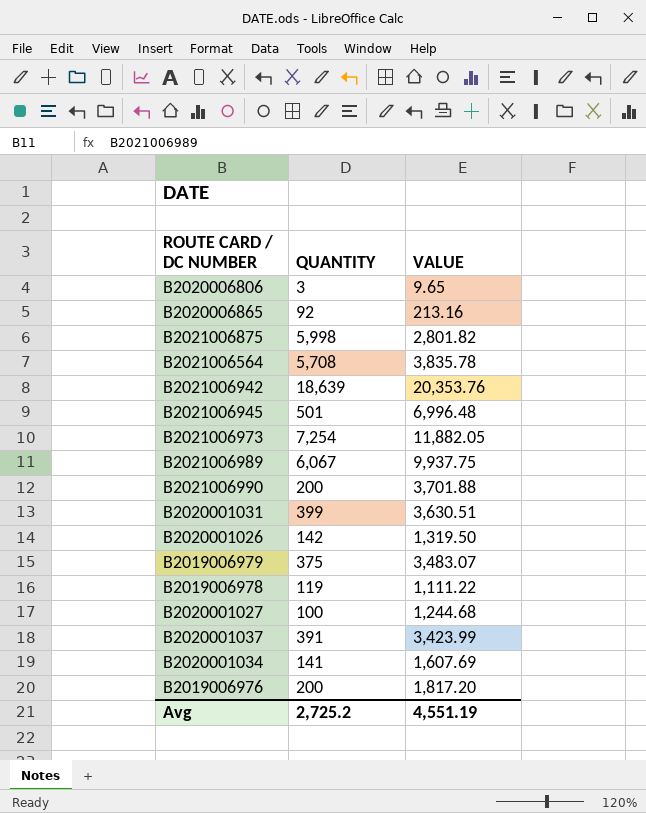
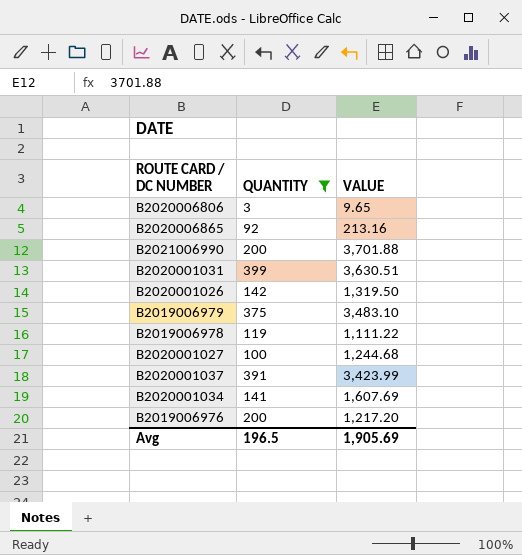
filter: none -> QUANTITY <= 399
B2019006979 | VALUE: 3,483.07 -> 3,483.10
B2019006976 | VALUE: 1,817.20 -> 1,217.20
Avg | QUANTITY: 2,725.2 -> 196.5
Avg | VALUE: 4,551.19 -> 1,905.69

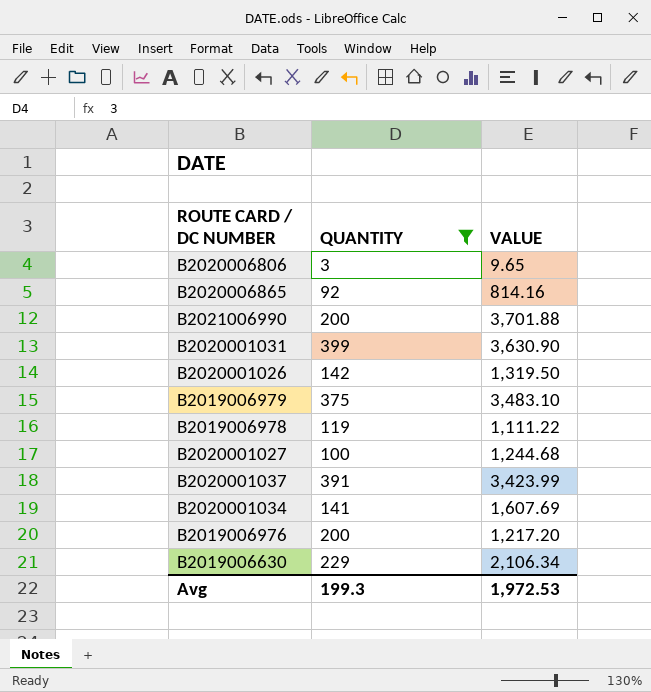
B2020006865 | VALUE: 213.16 -> 814.16
B2020001031 | VALUE: 3,630.51 -> 3,630.90
row B2019006630: none -> 229 | 2,106.34
Avg | QUANTITY: 196.5 -> 199.3
Avg | VALUE: 1,905.69 -> 1,972.53

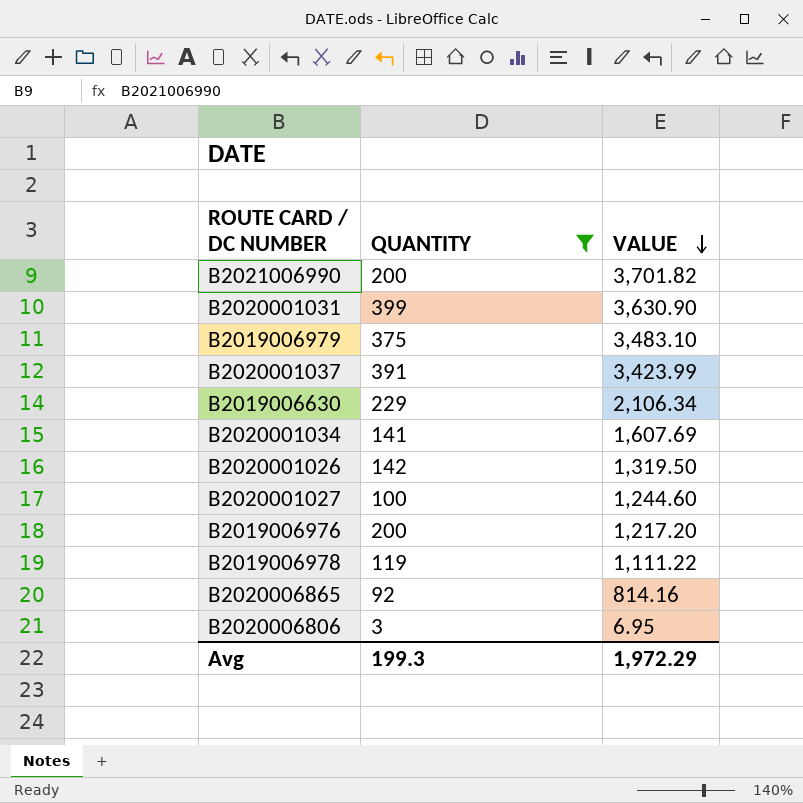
row order: none -> VALUE descending
B2021006990 | VALUE: 3,701.88 -> 3,701.82
B2020001027 | VALUE: 1,244.68 -> 1,244.60
B2020006806 | VALUE: 9.65 -> 6.95
Avg | VALUE: 1,972.53 -> 1,972.29

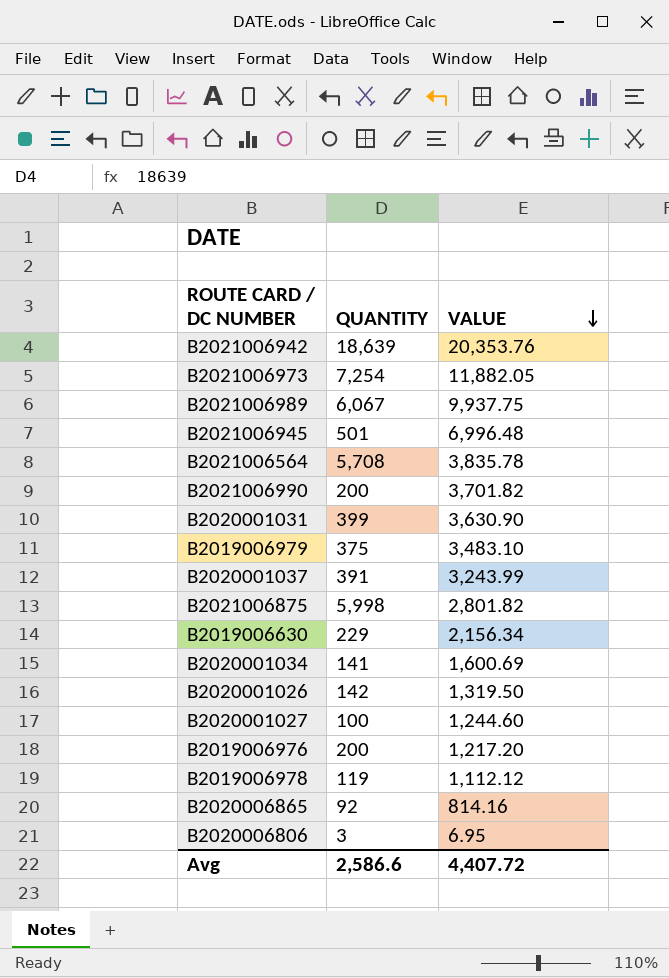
filter: QUANTITY <= 399 -> none
B2020001037 | VALUE: 3,423.99 -> 3,243.99
B2019006630 | VALUE: 2,106.34 -> 2,156.34
B2020001034 | VALUE: 1,607.69 -> 1,600.69
B2019006978 | VALUE: 1,111.22 -> 1,112.12
Avg | QUANTITY: 199.3 -> 2,586.6
Avg | VALUE: 1,972.29 -> 4,407.72

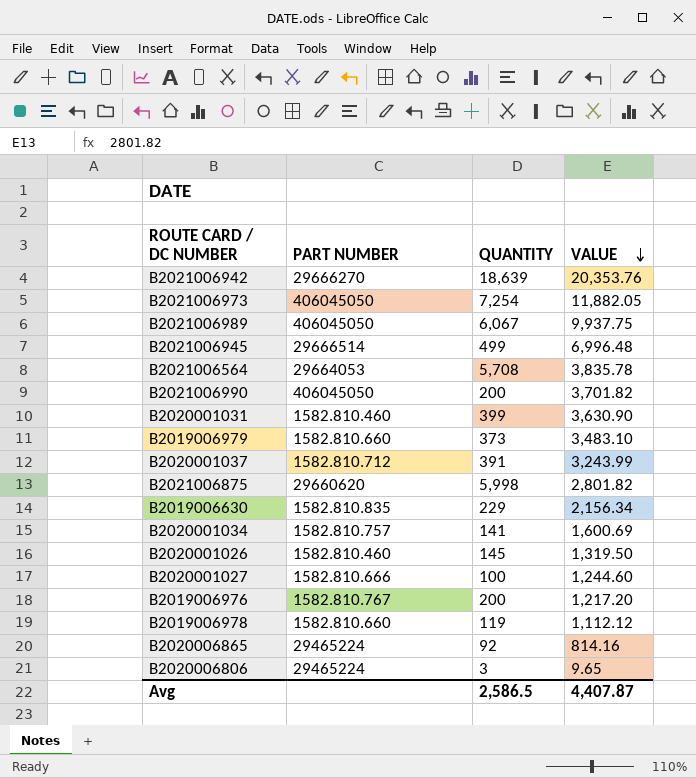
column PART NUMBER | position: none -> 2
B2021006945 | QUANTITY: 501 -> 499
B2019006979 | QUANTITY: 375 -> 373
B2020001026 | QUANTITY: 142 -> 145
B2020006806 | VALUE: 6.95 -> 9.65
Avg | QUANTITY: 2,586.6 -> 2,586.5
Avg | VALUE: 4,407.72 -> 4,407.87

